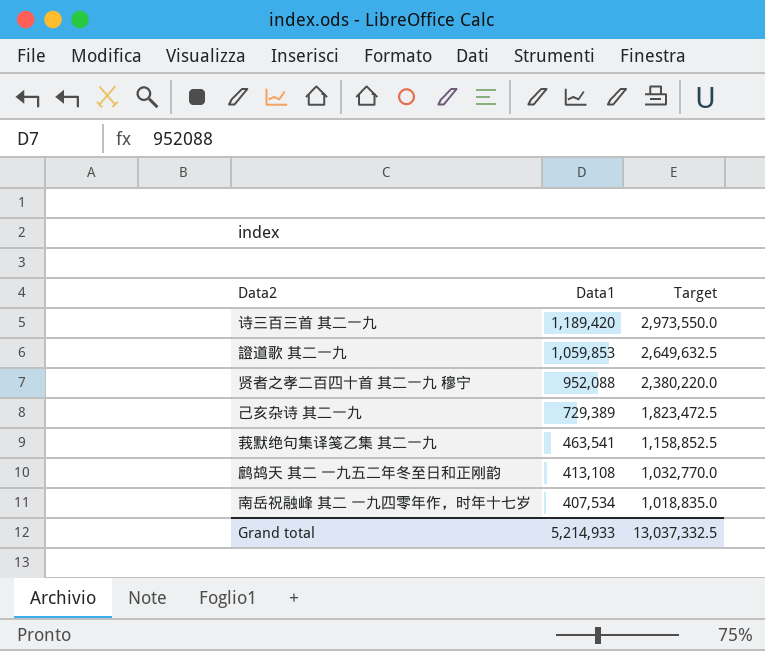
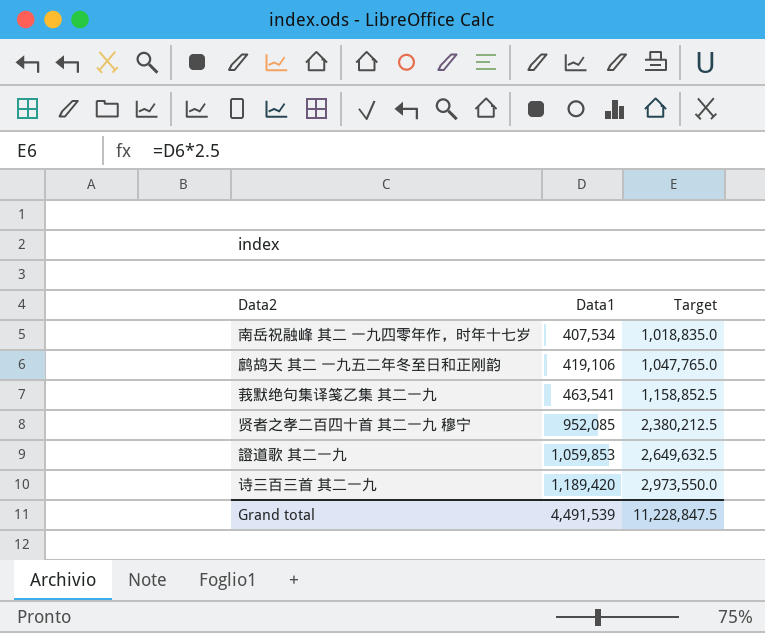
row order: Data1 descending -> Data1 ascending
row 己亥杂诗 其二一九: 729,389 | 1,823,472.5 -> none
鹧鸪天 其二 一九五二年冬至日和正刚韵 | Data1: 413,108 -> 419,106
鹧鸪天 其二 一九五二年冬至日和正刚韵 | Target: 1,032,770.0 -> 1,047,765.0
贤者之孝二百四十首 其二一九 穆宁 | Data1: 952,088 -> 952,085
贤者之孝二百四十首 其二一九 穆宁 | Target: 2,380,220.0 -> 2,380,212.5
Grand total | Data1: 5,214,933 -> 4,491,539
Grand total | Target: 13,037,332.5 -> 11,228,847.5

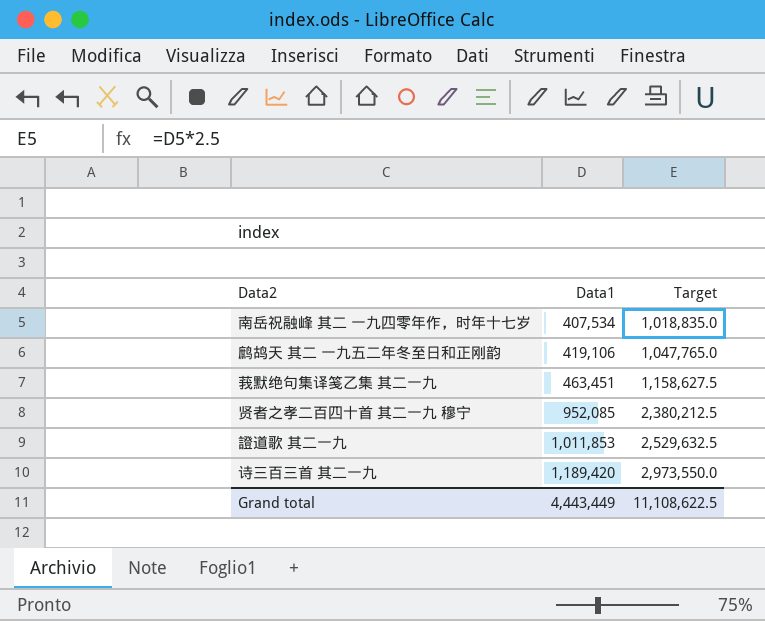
莪默绝句集译笺乙集 其二一九 | Data1: 463,541 -> 463,451
莪默绝句集译笺乙集 其二一九 | Target: 1,158,852.5 -> 1,158,627.5
證道歌 其二一九 | Data1: 1,059,853 -> 1,011,853
證道歌 其二一九 | Target: 2,649,632.5 -> 2,529,632.5
Grand total | Data1: 4,491,539 -> 4,443,449
Grand total | Target: 11,228,847.5 -> 11,108,622.5

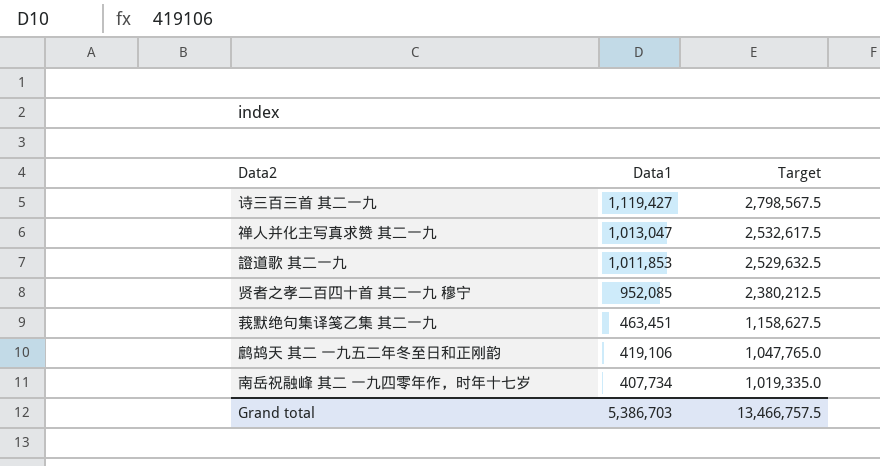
row order: Data1 ascending -> Data1 descending
诗三百三首 其二一九 | Data1: 1,189,420 -> 1,119,427
诗三百三首 其二一九 | Target: 2,973,550.0 -> 2,798,567.5
row 禅人并化主写真求赞 其二一九: none -> 1,013,047 | 2,532,617.5
南岳祝融峰 其二 一九四零年作，时年十七岁 | Data1: 407,534 -> 407,734
南岳祝融峰 其二 一九四零年作，时年十七岁 | Target: 1,018,835.0 -> 1,019,335.0
Grand total | Data1: 4,443,449 -> 5,386,703
Grand total | Target: 11,108,622.5 -> 13,466,757.5

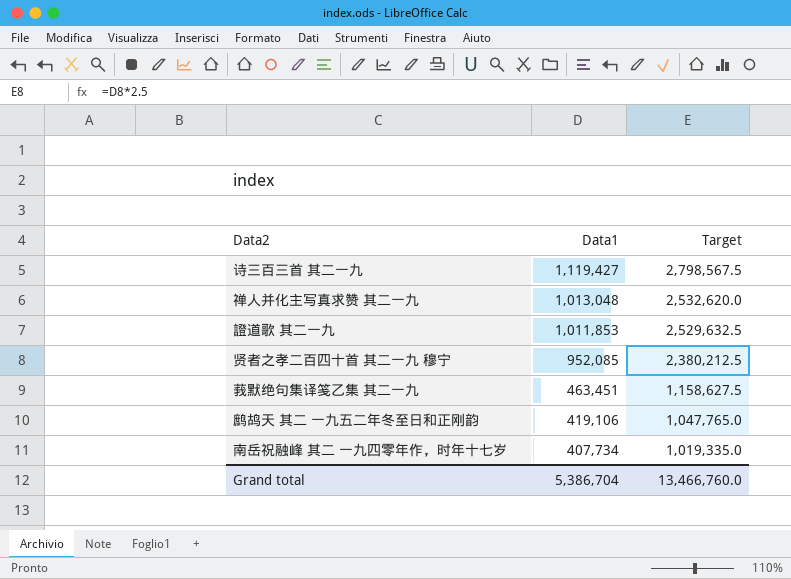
禅人并化主写真求赞 其二一九 | Data1: 1,013,047 -> 1,013,048
禅人并化主写真求赞 其二一九 | Target: 2,532,617.5 -> 2,532,620.0
Grand total | Data1: 5,386,703 -> 5,386,704
Grand total | Target: 13,466,757.5 -> 13,466,760.0

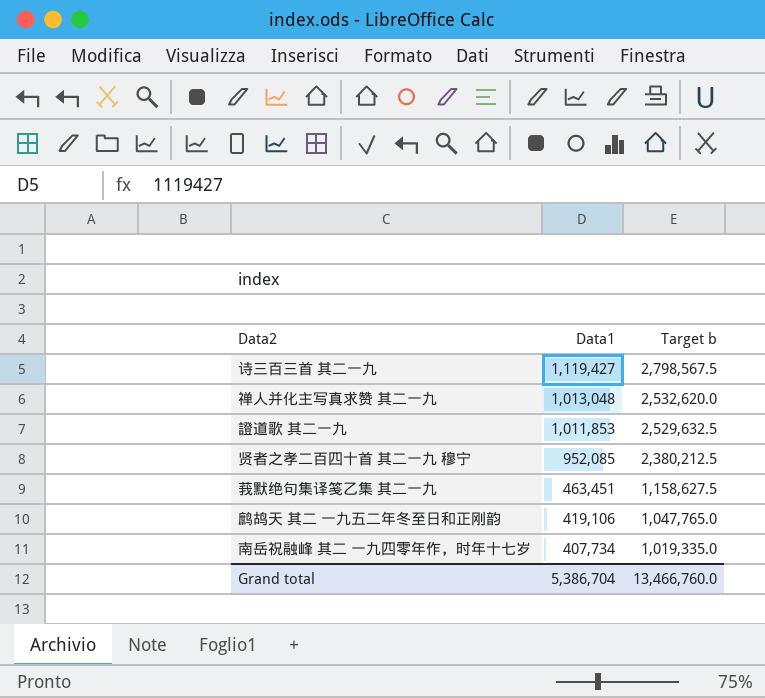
column name: Target -> Target b

